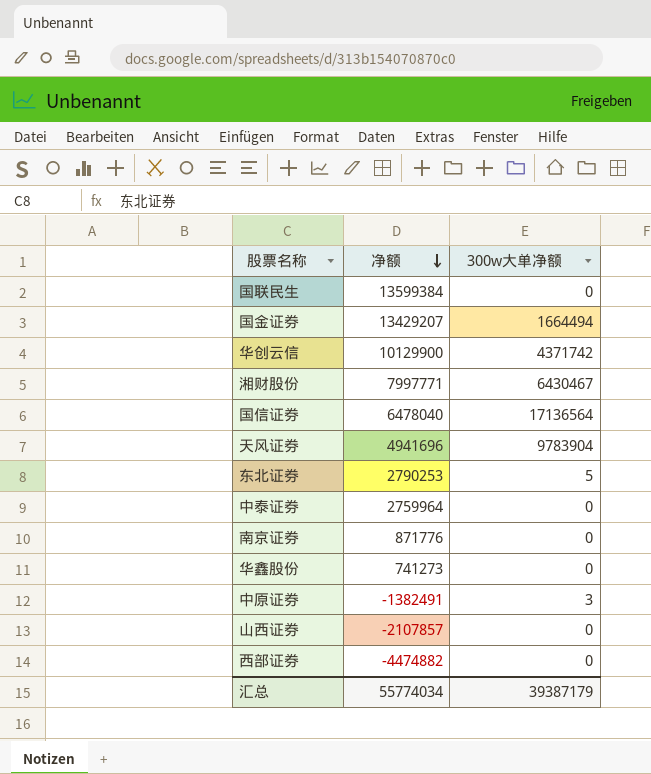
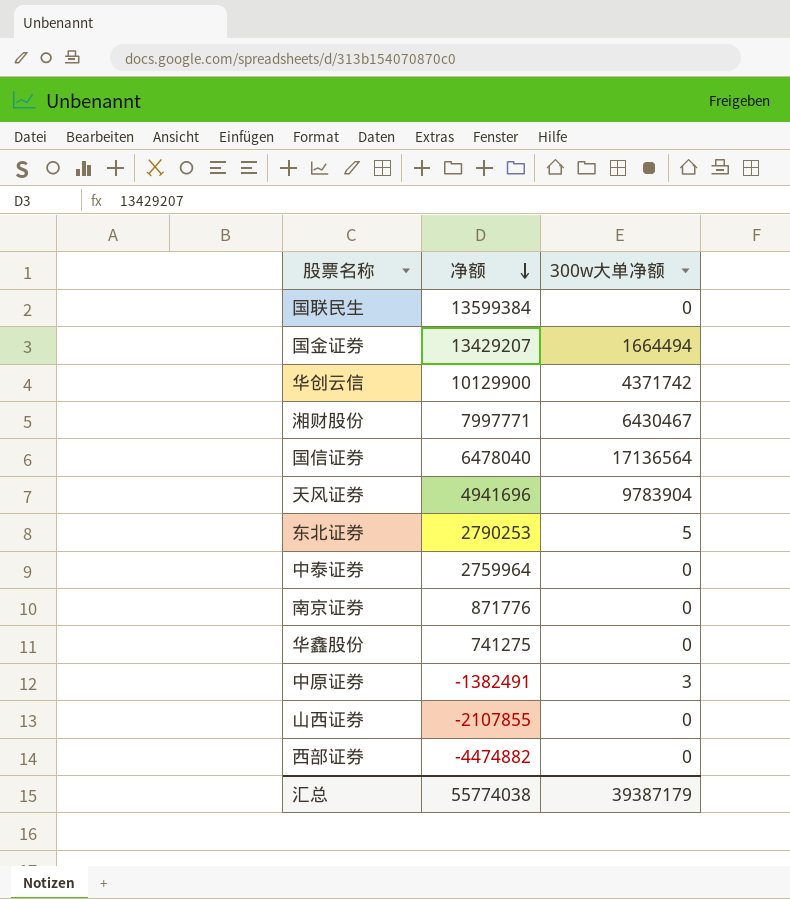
华鑫股份 | 净额: 741273 -> 741275
山西证券 | 净额: -2107857 -> -2107855
汇总 | 净额: 55774034 -> 55774038

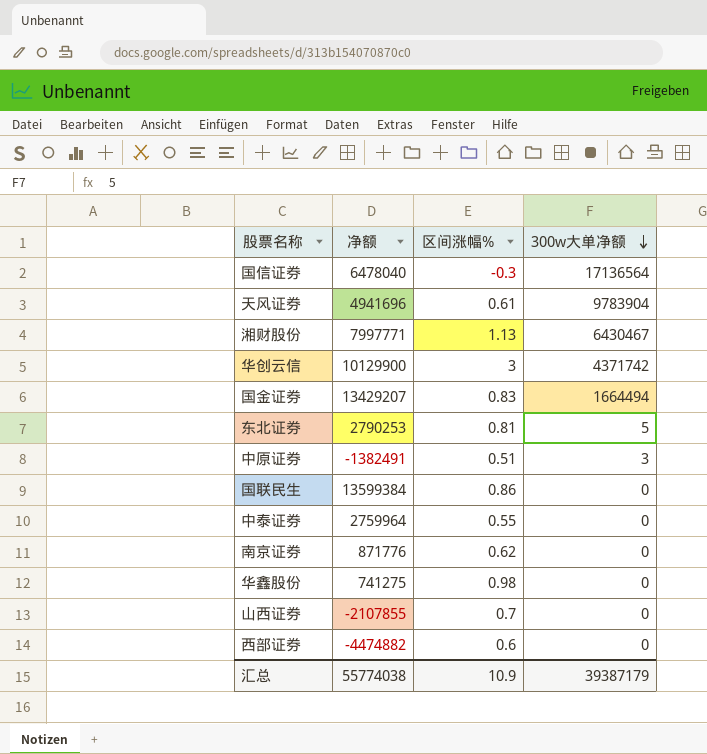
row order: 净额 descending -> 300w大单净额 descending
column 区间涨幅% | position: none -> 3

